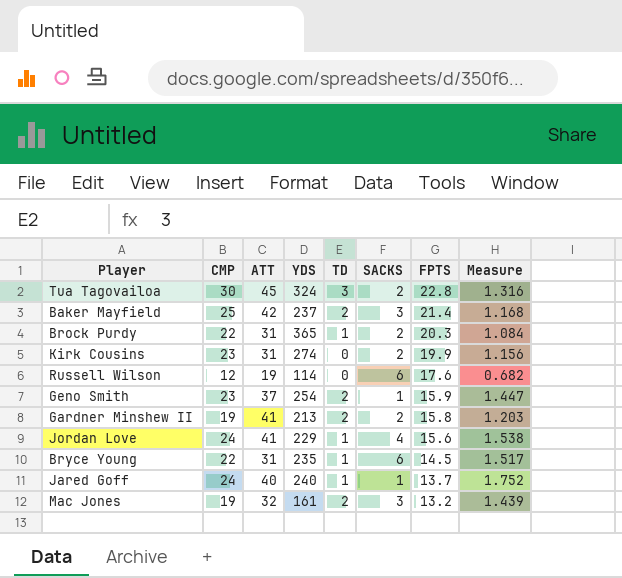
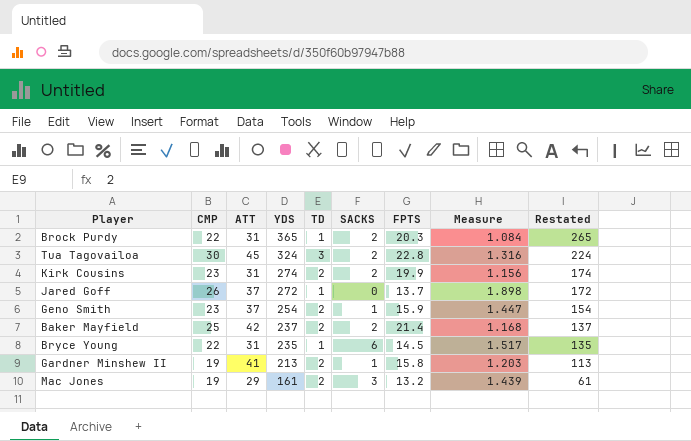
row order: FPTS descending -> YDS descending
column Restated | formula: none -> [YDS] - 100
row Russell Wilson: 12 | 19 | 114 | 0 | 6 | 17.6 | 0.682 -> none
row Jordan Love: 24 | 41 | 229 | 1 | 4 | 15.6 | 1.538 -> none
Kirk Cousins | TD: 0 -> 2
Jared Goff | CMP: 24 -> 26
Jared Goff | ATT: 40 -> 37
Jared Goff | YDS: 240 -> 272
Jared Goff | SACKS: 1 -> 0
Jared Goff | Measure: 1.752 -> 1.898
Baker Mayfield | SACKS: 3 -> 2
Gardner Minshew II | SACKS: 2 -> 1
Mac Jones | ATT: 32 -> 29

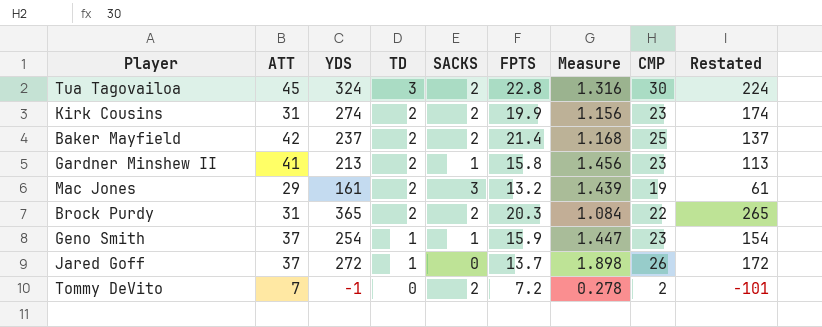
row order: YDS descending -> TD descending
column CMP | position: 2 -> 8
row Bryce Young: 22 | 31 | 235 | 1 | 6 | 14.5 | 1.517 | 135 -> none
Gardner Minshew II | Measure: 1.203 -> 1.456
Gardner Minshew II | CMP: 19 -> 23
Brock Purdy | TD: 1 -> 2
Geno Smith | TD: 2 -> 1
row Tommy DeVito: none -> 7 | -1 | 0 | 2 | 7.2 | 0.278 | 2 | -101

